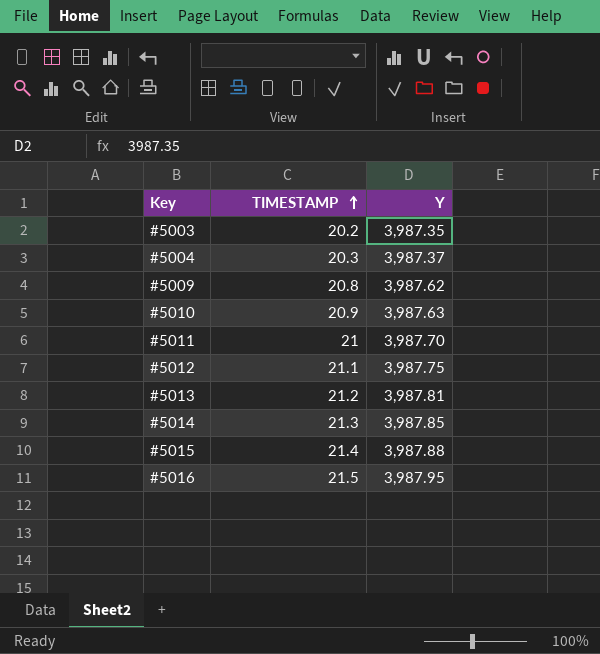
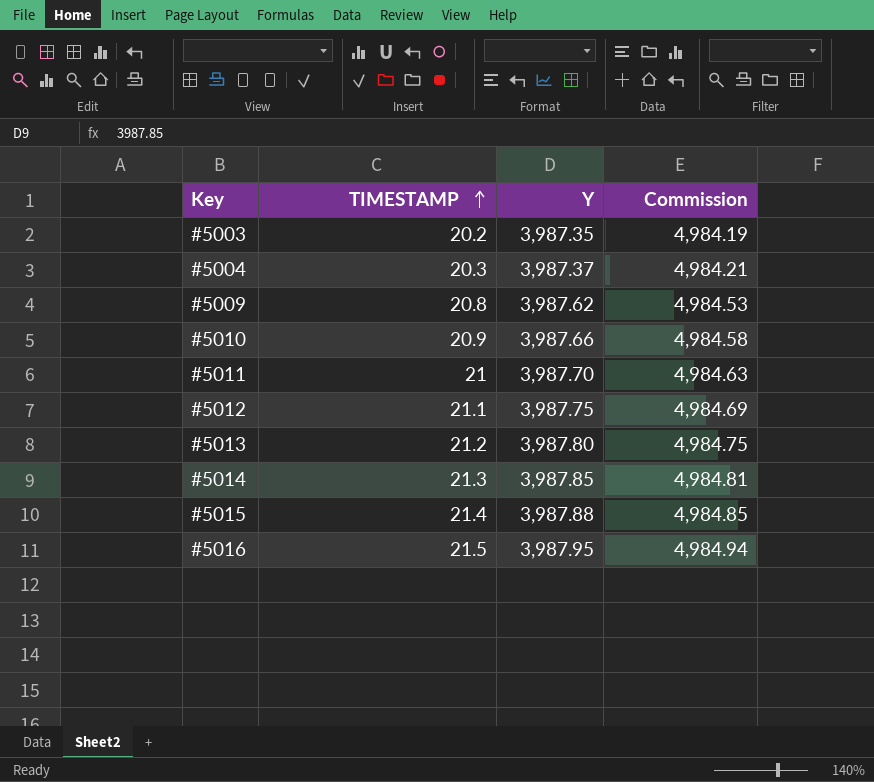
column Commission | formula: none -> [Y] * 1.25
#5010 | Y: 3,987.63 -> 3,987.66
#5013 | Y: 3,987.81 -> 3,987.80

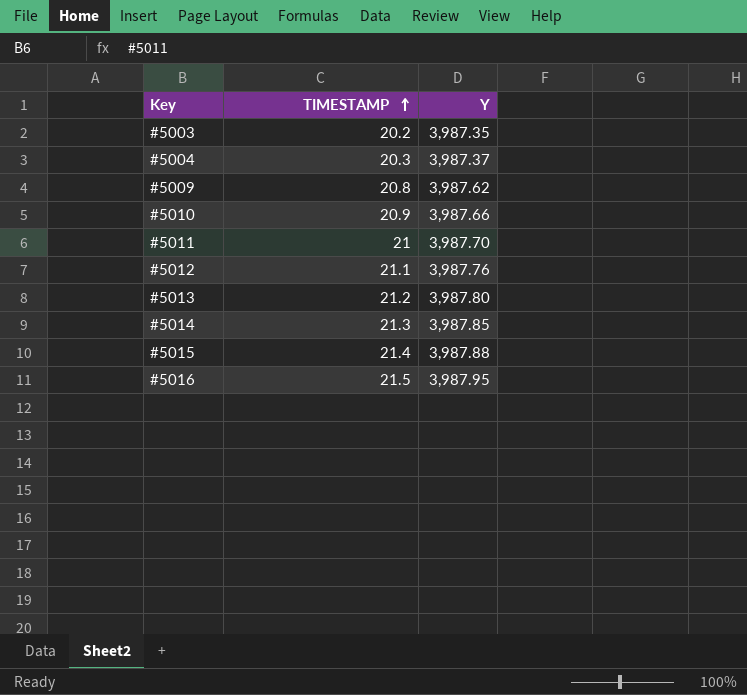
column Commission | formula: [Y] * 1.25 -> none
#5012 | Y: 3,987.75 -> 3,987.76

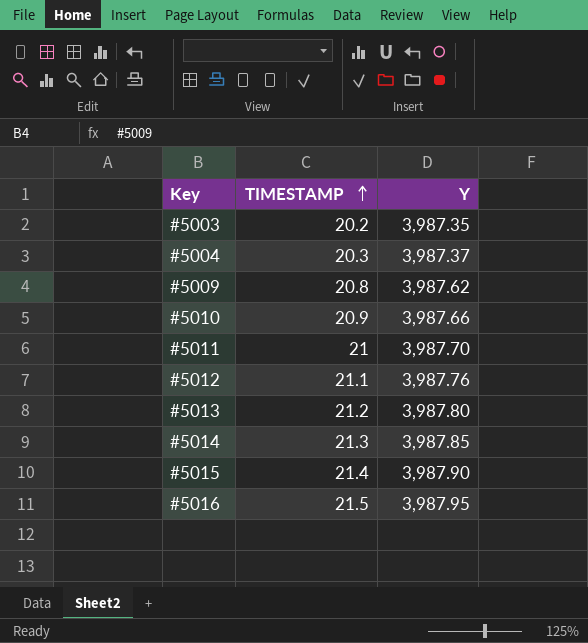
#5015 | Y: 3,987.88 -> 3,987.90

